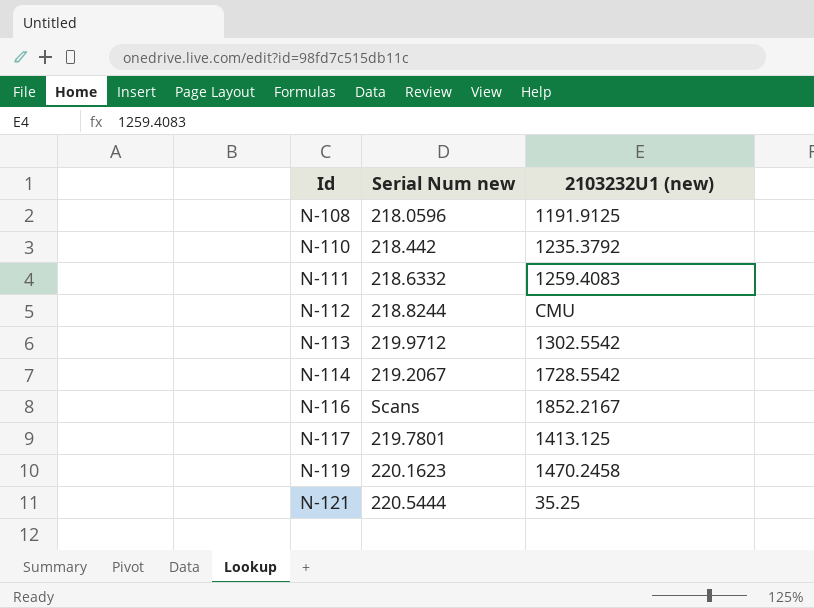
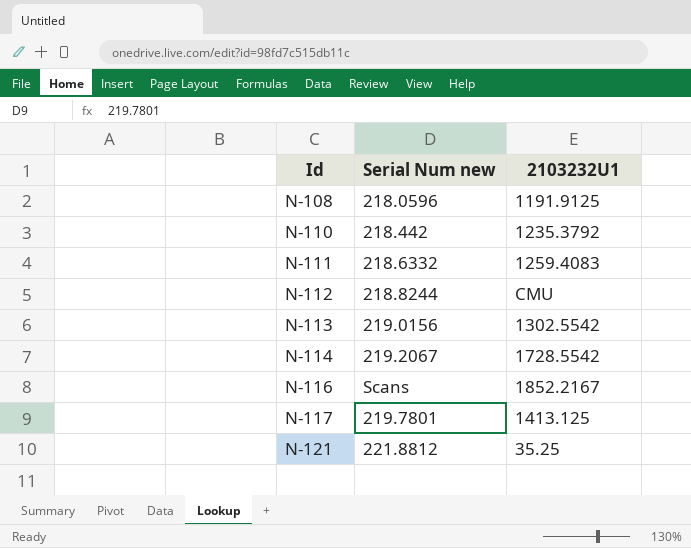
column name: 2103232U1 (new) -> 2103232U1
row N-119: 220.1623 | 1470.2458 -> none
N-113 | Serial Num new: 219.9712 -> 219.0156
N-121 | Serial Num new: 220.5444 -> 221.8812

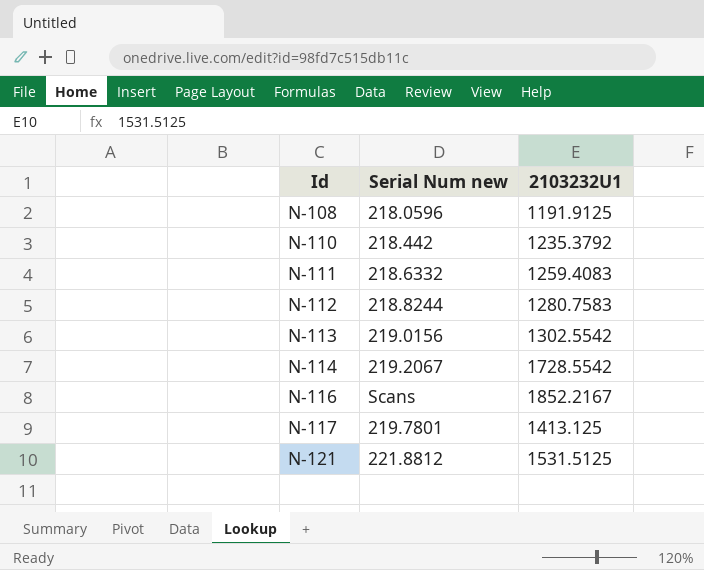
N-112 | 2103232U1: CMU -> 1280.7583
N-121 | 2103232U1: 35.25 -> 1531.5125

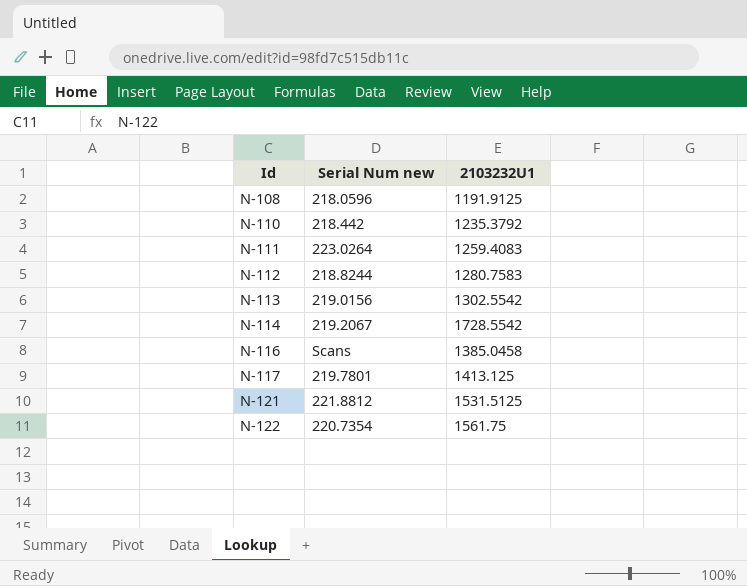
N-111 | Serial Num new: 218.6332 -> 223.0264
N-116 | 2103232U1: 1852.2167 -> 1385.0458
row N-122: none -> 220.7354 | 1561.75

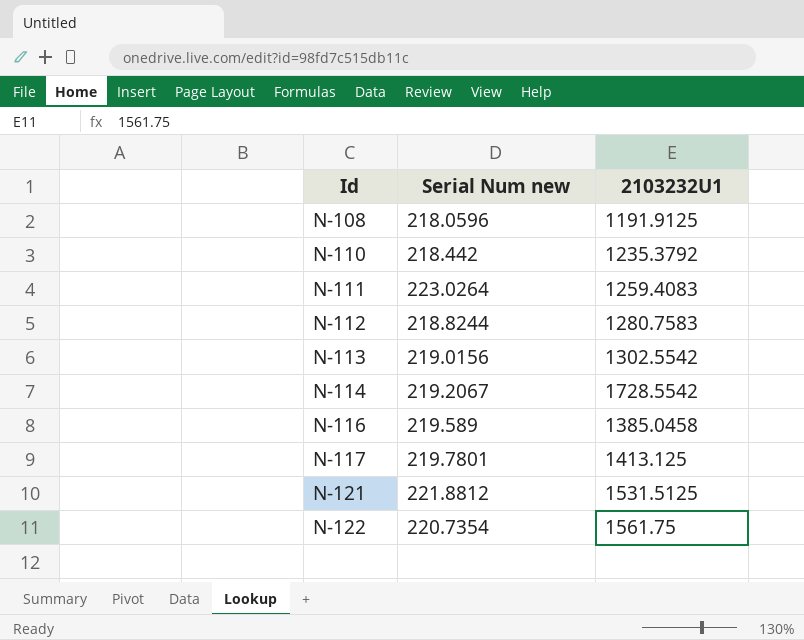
N-116 | Serial Num new: Scans -> 219.589

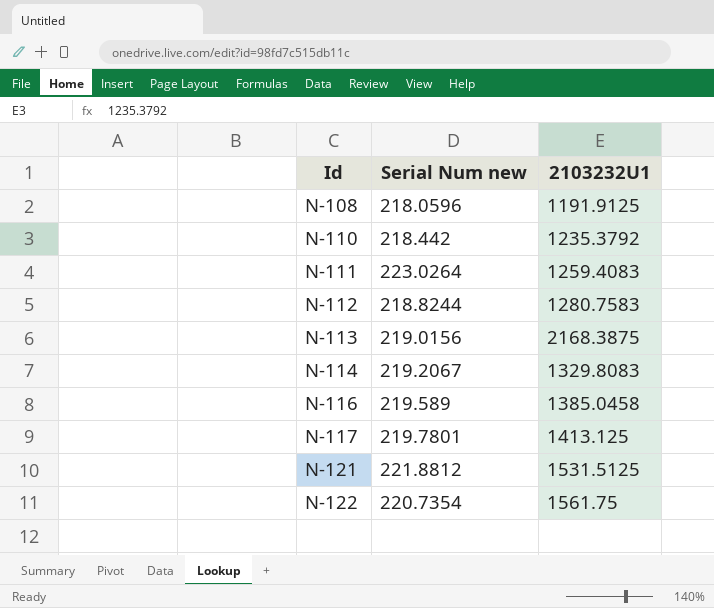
N-113 | 2103232U1: 1302.5542 -> 2168.3875
N-114 | 2103232U1: 1728.5542 -> 1329.8083

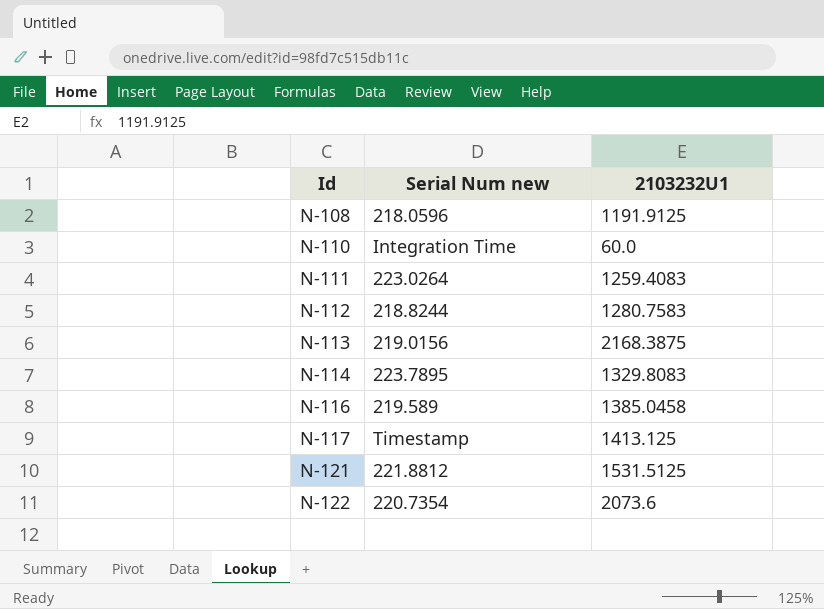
N-110 | Serial Num new: 218.442 -> Integration Time
N-110 | 2103232U1: 1235.3792 -> 60.0
N-114 | Serial Num new: 219.2067 -> 223.7895
N-117 | Serial Num new: 219.7801 -> Timestamp
N-122 | 2103232U1: 1561.75 -> 2073.6

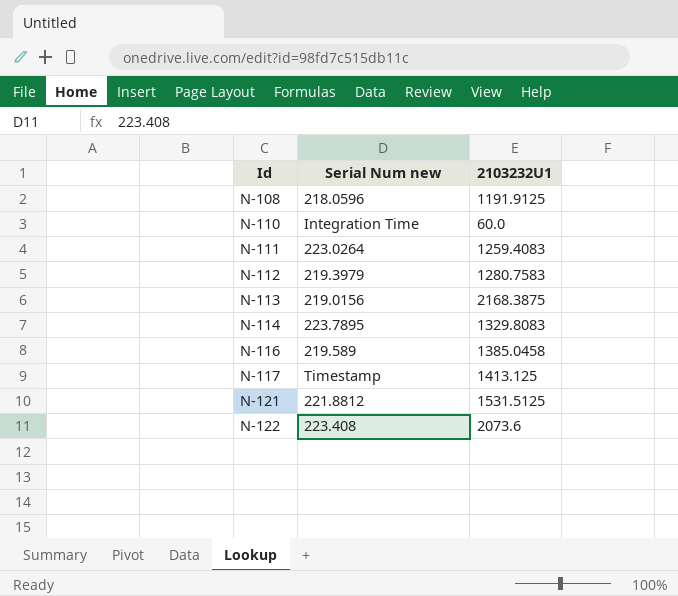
N-112 | Serial Num new: 218.8244 -> 219.3979
N-122 | Serial Num new: 220.7354 -> 223.408

